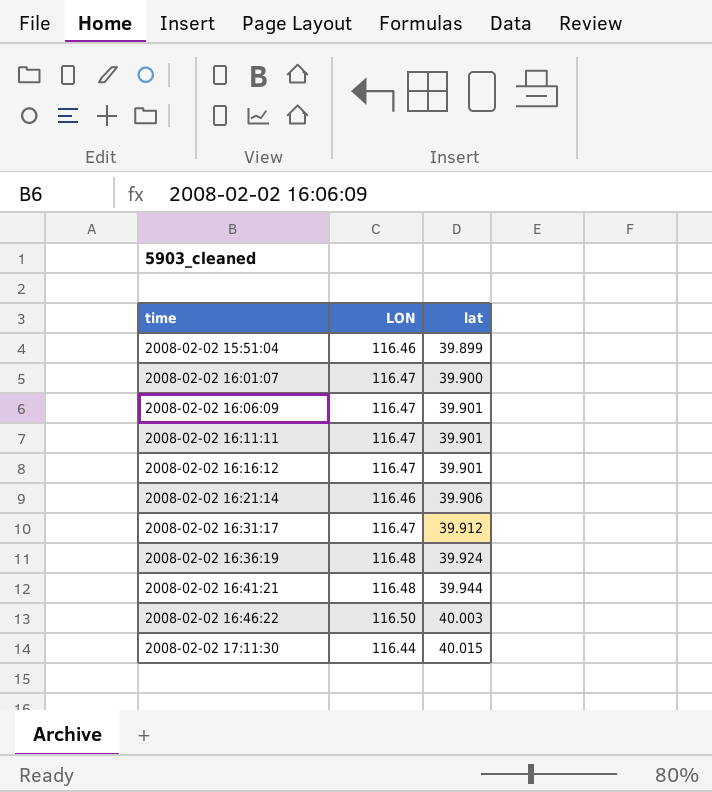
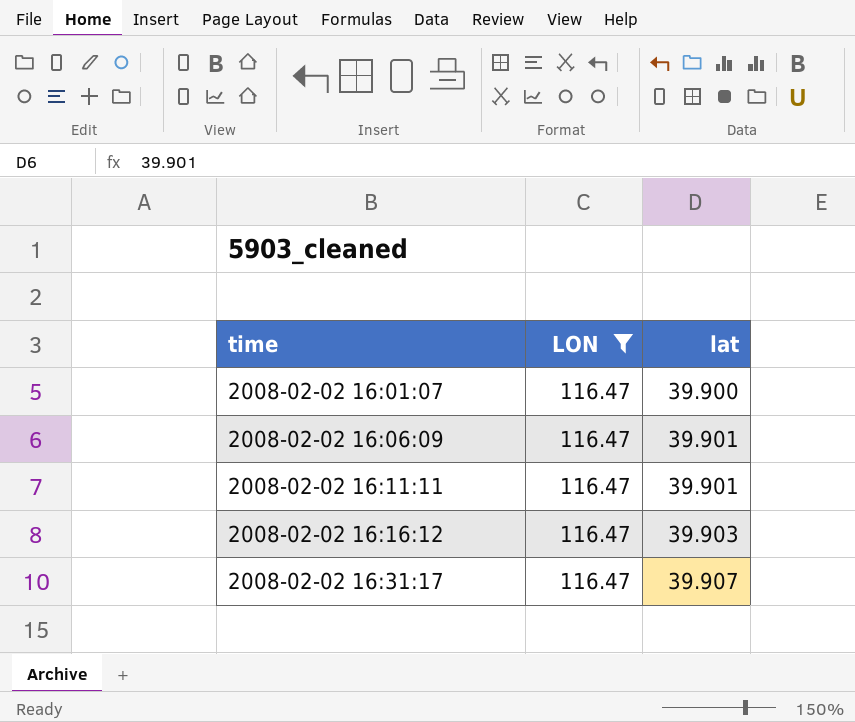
filter: none -> LON = 116.47
2008-02-02 16:16:12 | lat: 39.901 -> 39.903
2008-02-02 16:31:17 | lat: 39.912 -> 39.907

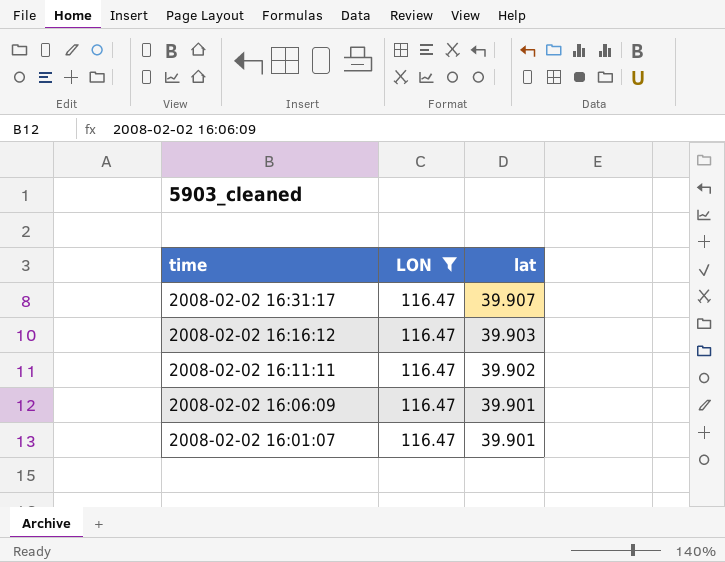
row order: time ascending -> time descending
2008-02-02 16:11:11 | lat: 39.901 -> 39.902
2008-02-02 16:01:07 | lat: 39.900 -> 39.901

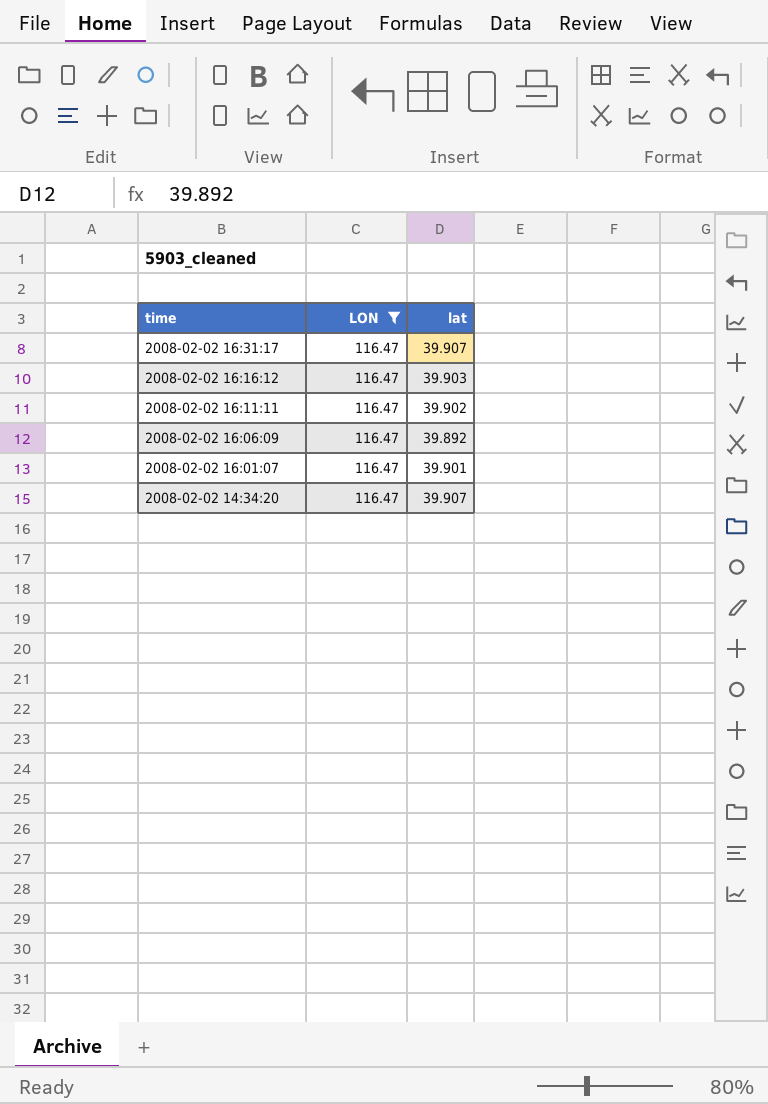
2008-02-02 16:06:09 | lat: 39.901 -> 39.892
row 2008-02-02 14:34:20: none -> 116.47 | 39.907

